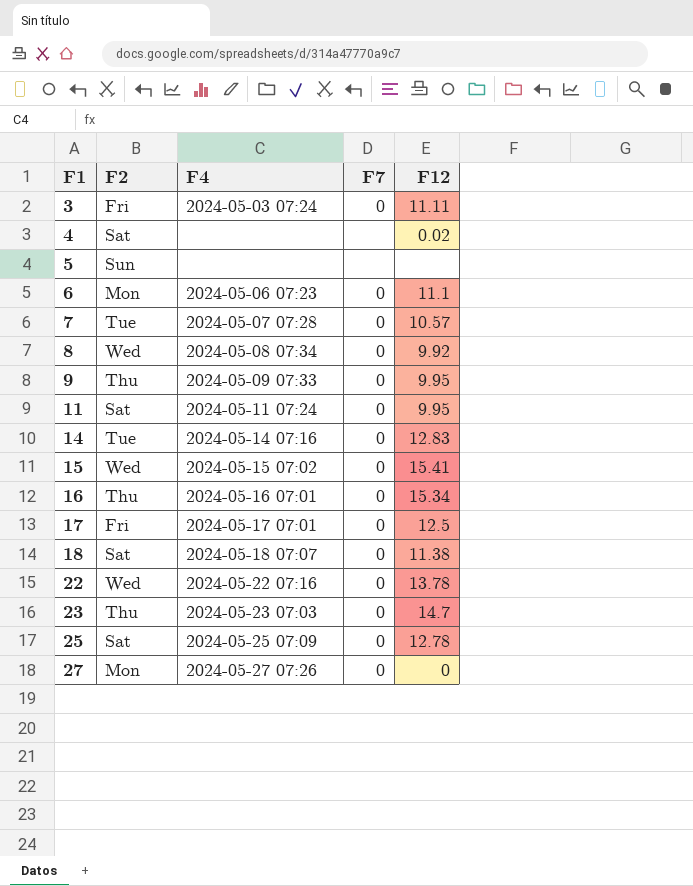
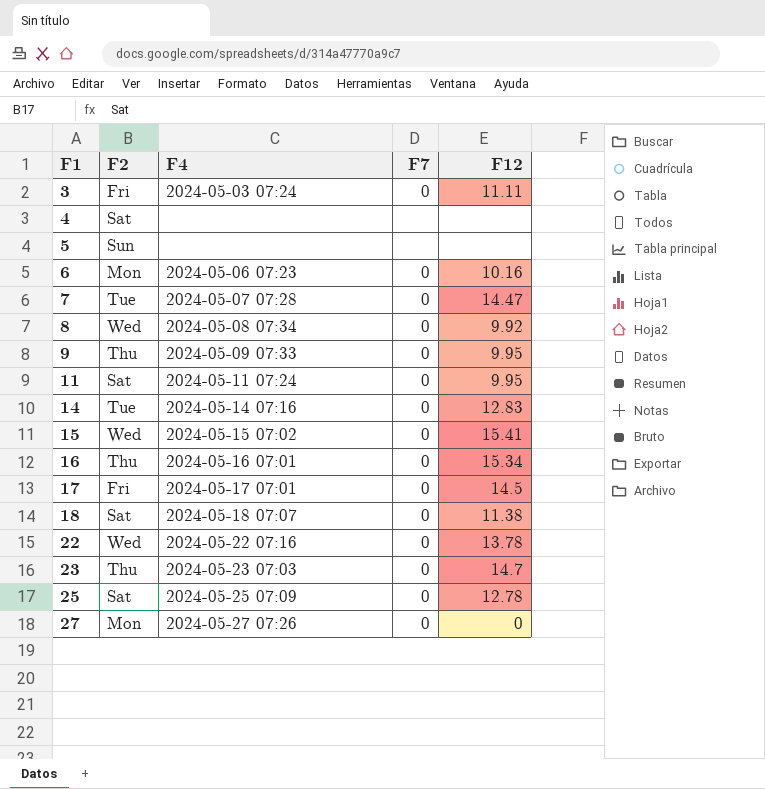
4 | F12: 0.02 -> none
6 | F12: 11.1 -> 10.16
7 | F12: 10.57 -> 14.47
17 | F12: 12.5 -> 14.5

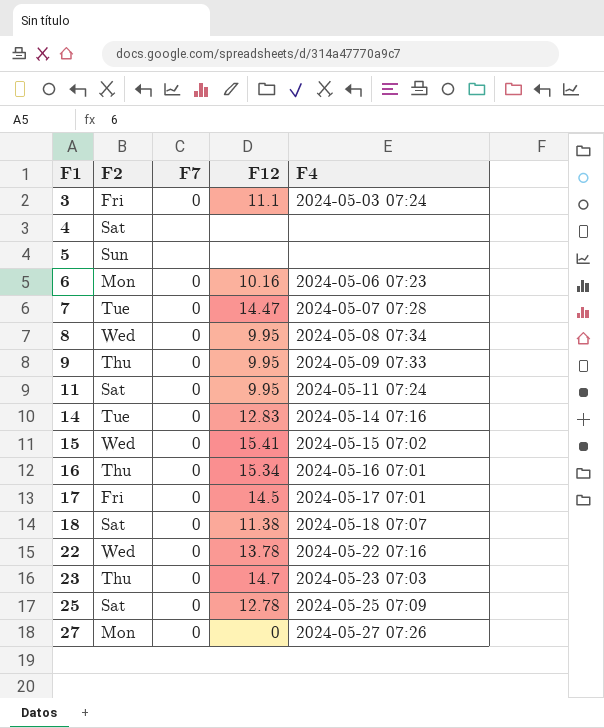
column F4 | position: 3 -> 5
3 | F12: 11.11 -> 11.1
8 | F12: 9.92 -> 9.95

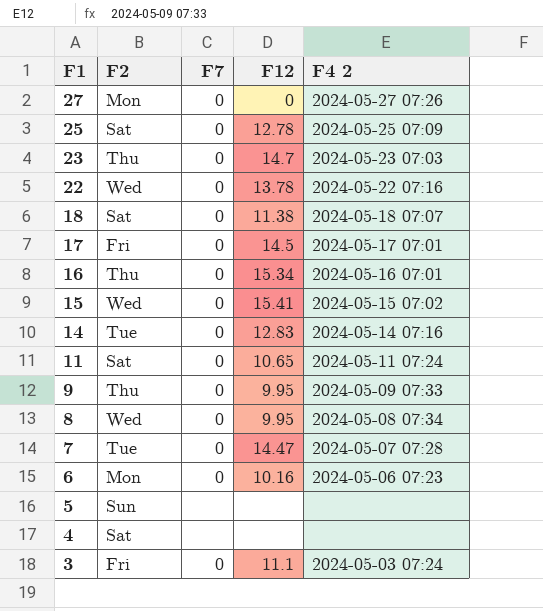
row order: F1 ascending -> F1 descending
column name: F4 -> F4 2
11 | F12: 9.95 -> 10.65

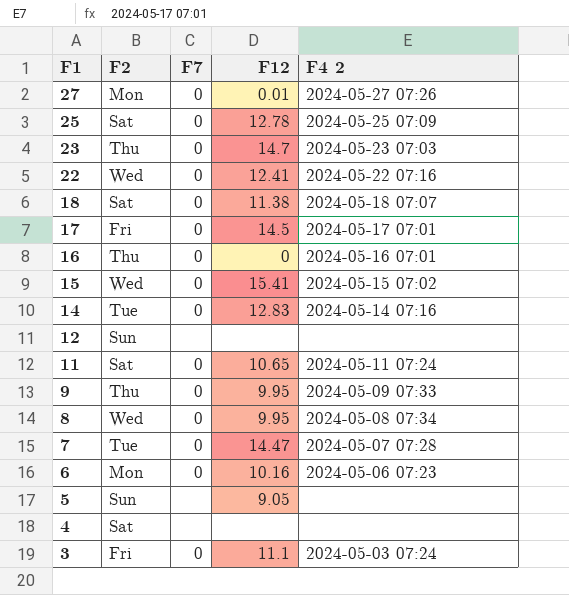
27 | F12: 0 -> 0.01
22 | F12: 13.78 -> 12.41
16 | F12: 15.34 -> 0
row 12: none -> Sun | none | none | none
5 | F12: none -> 9.05

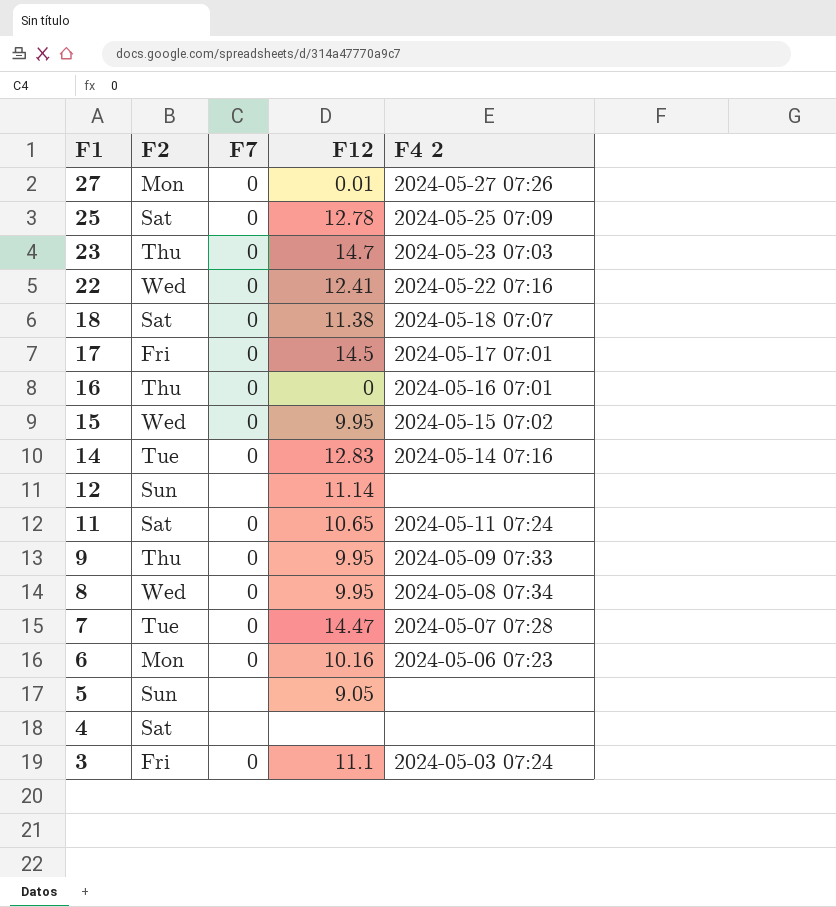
15 | F12: 15.41 -> 9.95
12 | F12: none -> 11.14

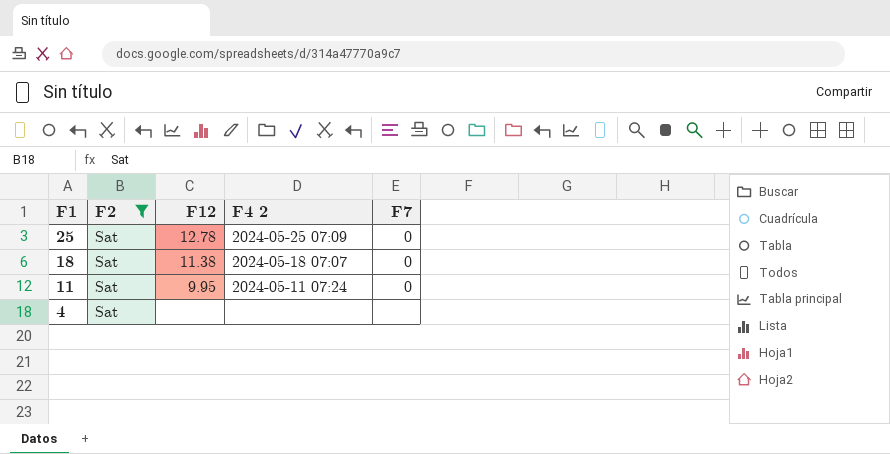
filter: none -> F2 = Sat
column F7 | position: 3 -> 5
11 | F12: 10.65 -> 9.95

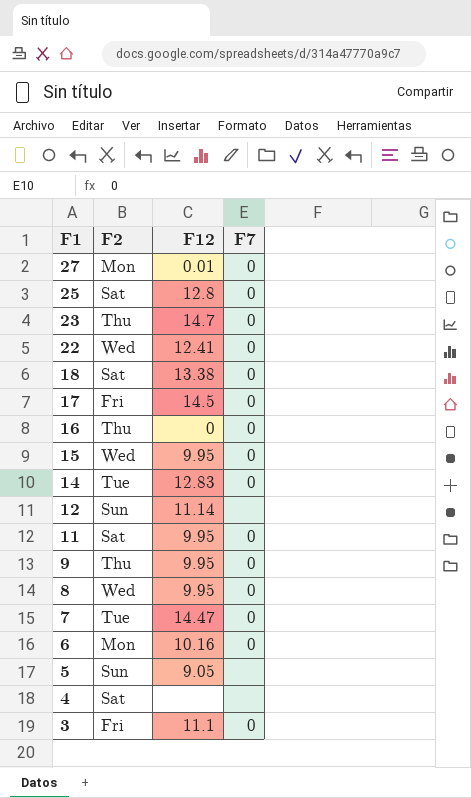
filter: F2 = Sat -> none
column F4 2 | position: 4 -> none
25 | F12: 12.78 -> 12.8
18 | F12: 11.38 -> 13.38

